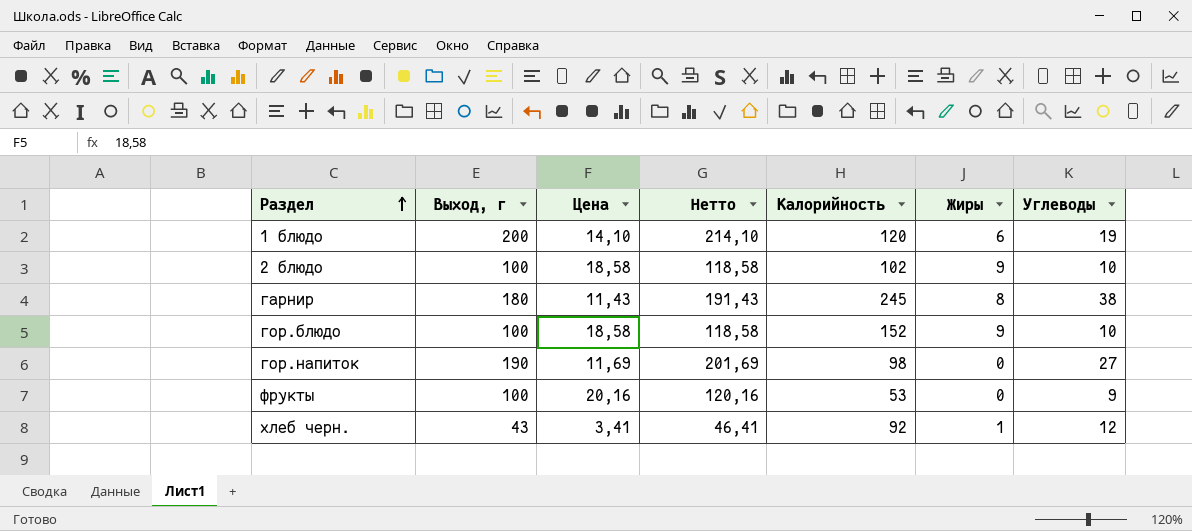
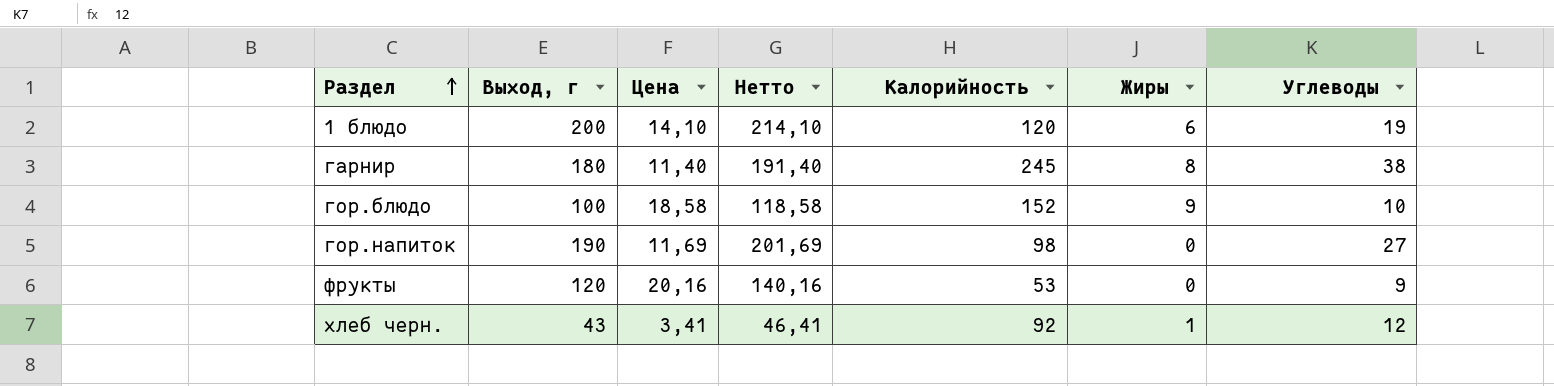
row 2 блюдо: 100 | 18,58 | 118,58 | 102 | 9 | 10 -> none
гарнир | Цена: 11,43 -> 11,40
гарнир | Нетто: 191,43 -> 191,40
фрукты | Выход, г: 100 -> 120
фрукты | Нетто: 120,16 -> 140,16

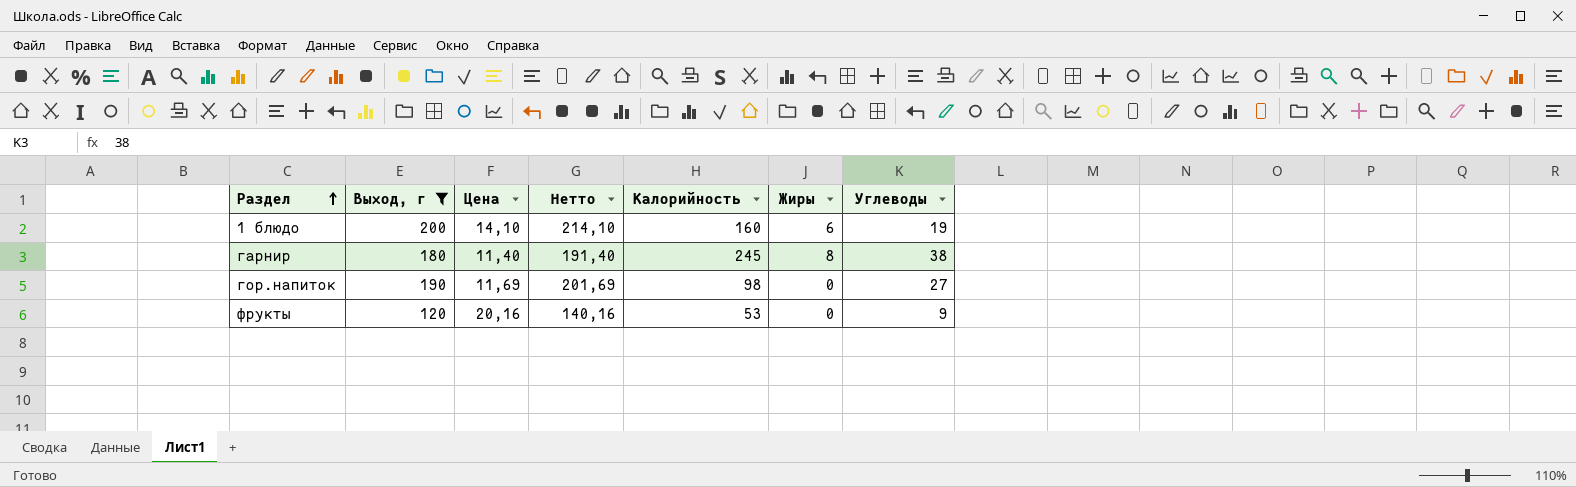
filter: none -> Выход, г >= 120
1 блюдо | Калорийность: 120 -> 160

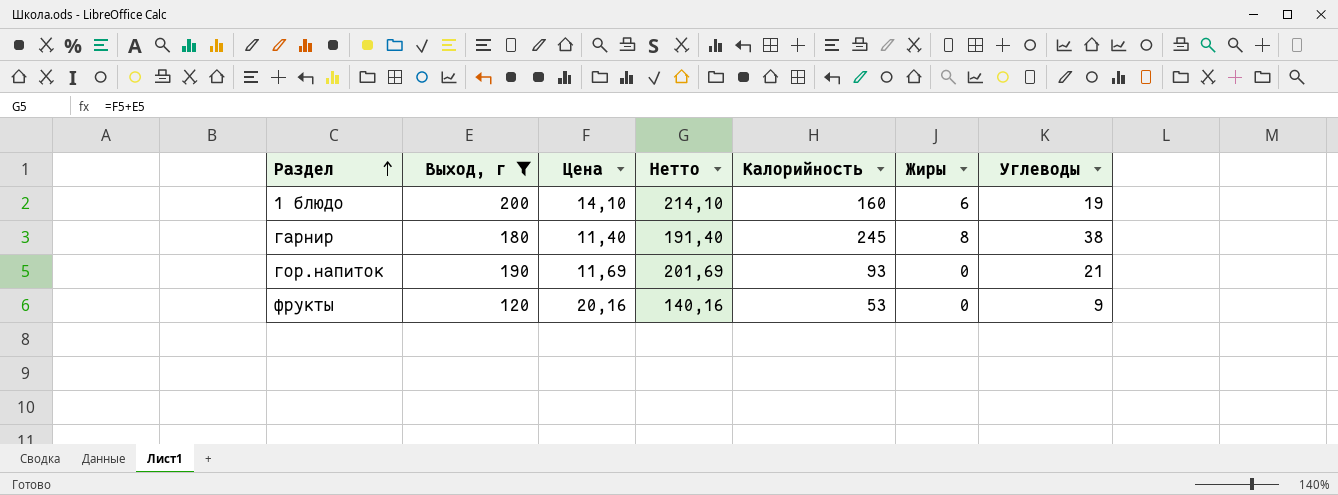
гор.напиток | Калорийность: 98 -> 93
гор.напиток | Углеводы: 27 -> 21

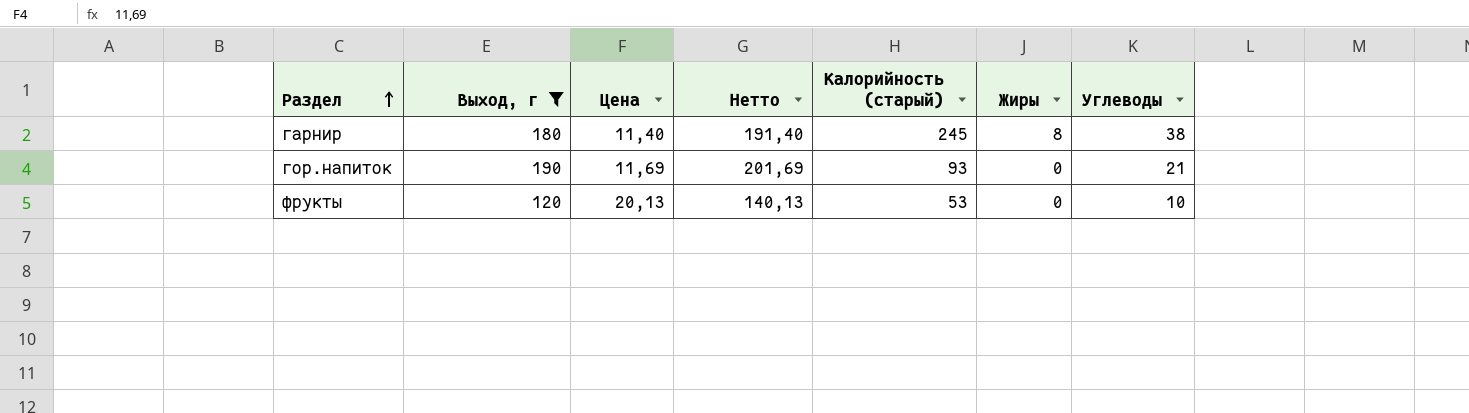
column name: Калорийность -> Калорийность (старый)
row 1 блюдо: 200 | 14,10 | 214,10 | 160 | 6 | 19 -> none
фрукты | Цена: 20,16 -> 20,13
фрукты | Нетто: 140,16 -> 140,13
фрукты | Углеводы: 9 -> 10

